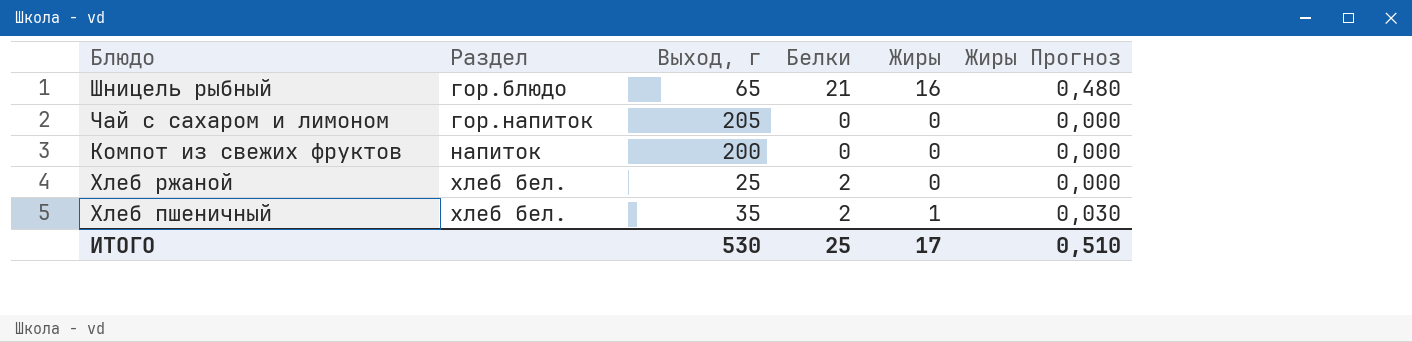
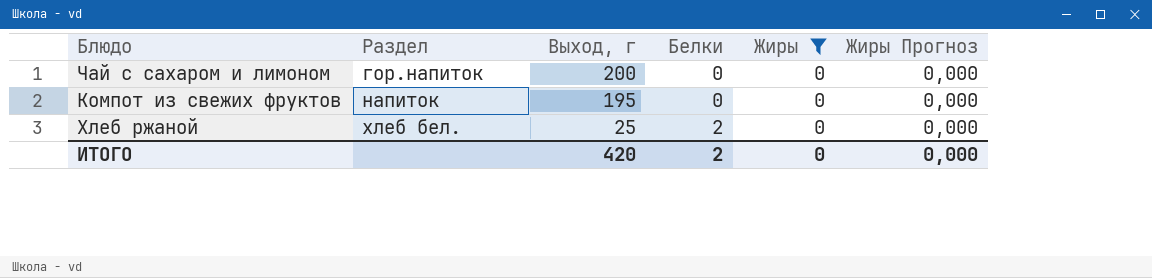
filter: none -> Жиры = 0
Чай с сахаром и лимоном | Выход, г: 205 -> 200
Компот из свежих фруктов | Выход, г: 200 -> 195
ИТОГО | Выход, г: 530 -> 420
ИТОГО | Белки: 25 -> 2
ИТОГО | Жиры: 17 -> 0
ИТОГО | Жиры Прогноз: 0,510 -> 0,000

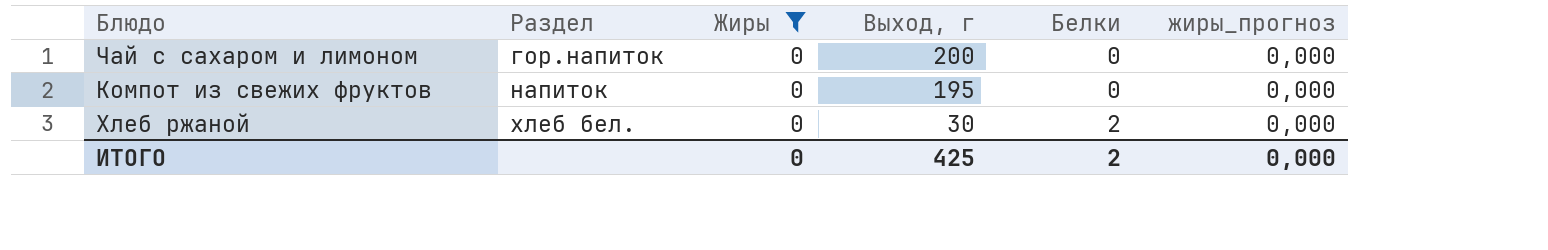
column Жиры | position: 5 -> 3
column name: Жиры Прогноз -> жиры_прогноз
Хлеб ржаной | Выход, г: 25 -> 30
ИТОГО | Выход, г: 420 -> 425

